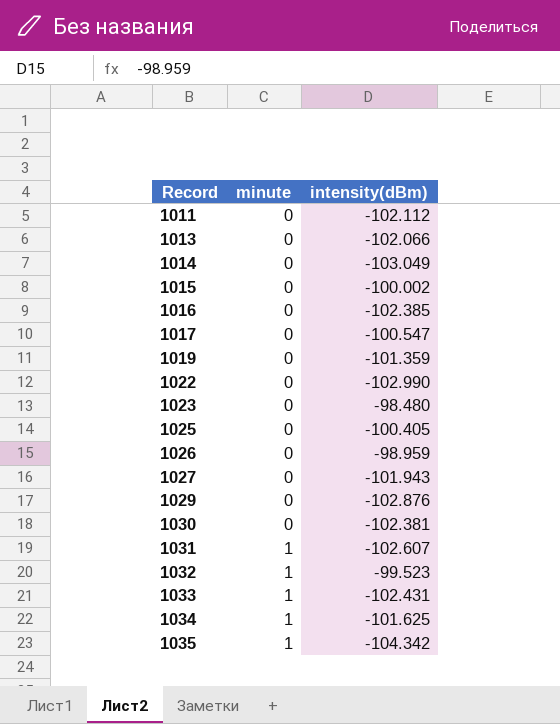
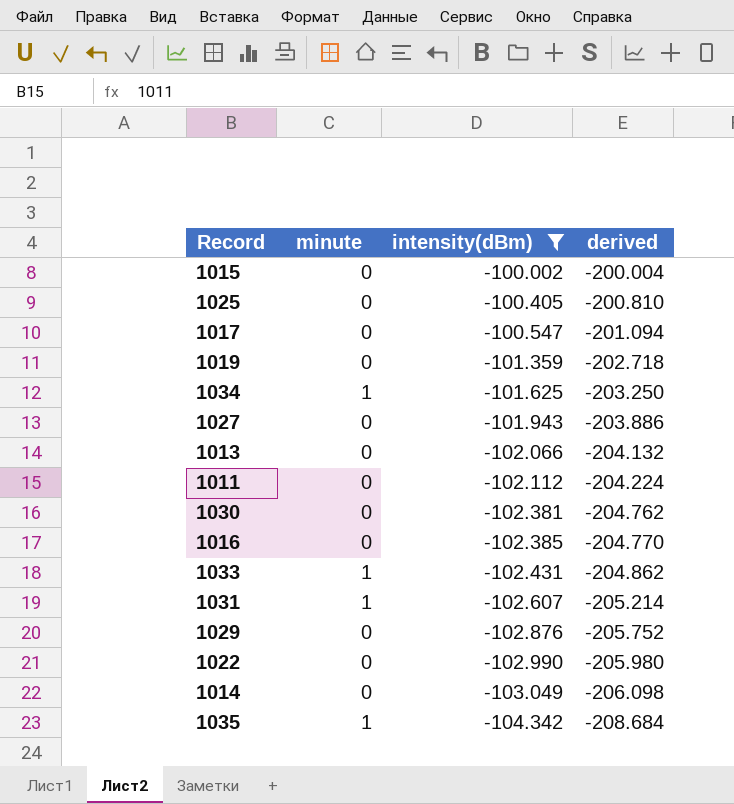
filter: none -> intensity(dBm) <= -100.002
row order: Record ascending -> intensity(dBm) descending
column derived | formula: none -> [intensity(dBm)] * 2

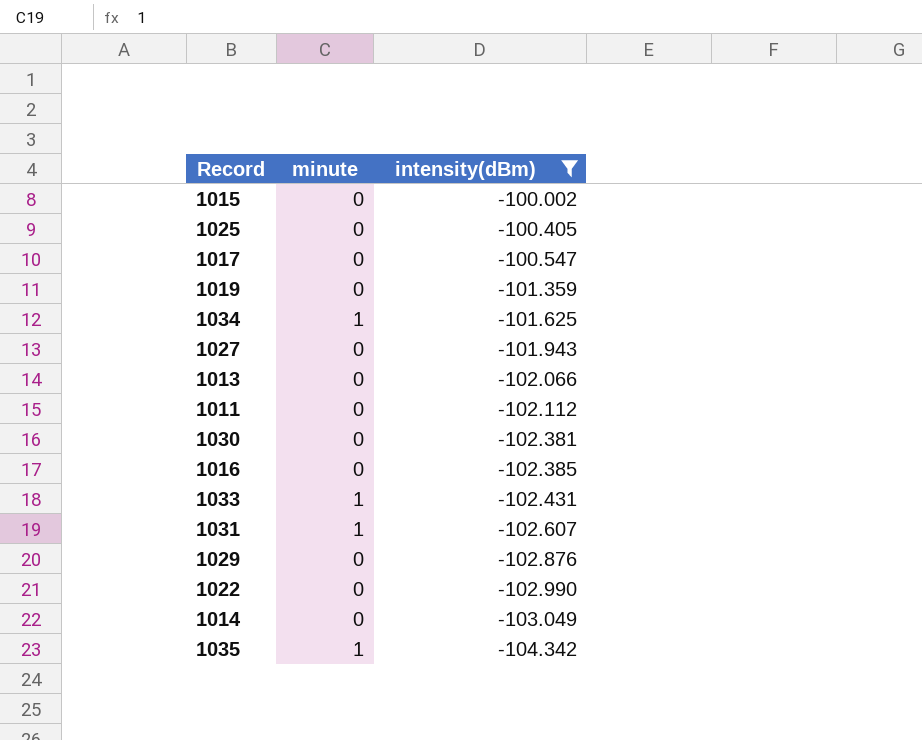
column derived | formula: [intensity(dBm)] * 2 -> none

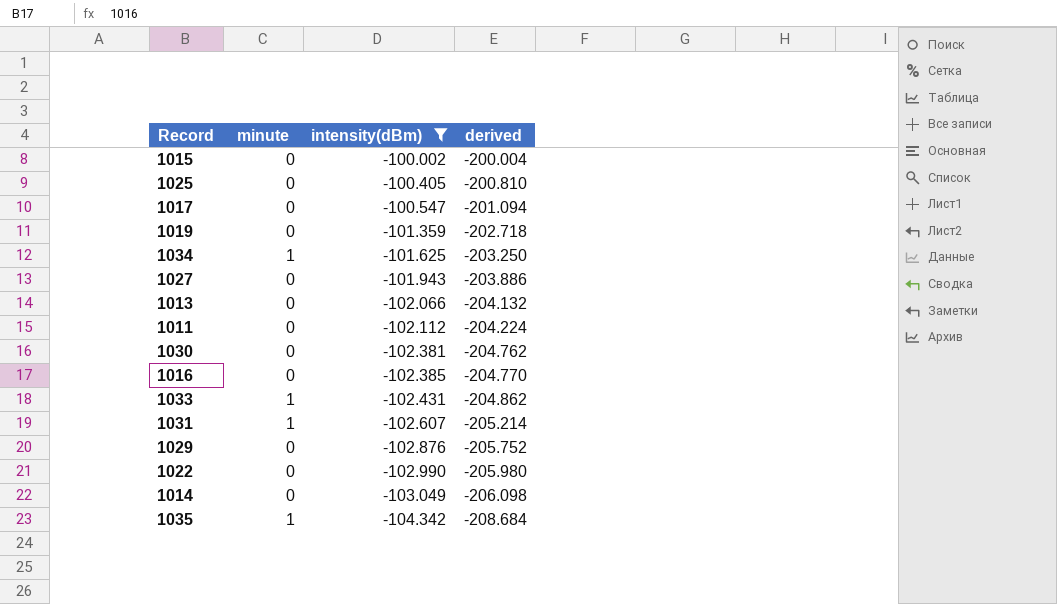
column derived | formula: none -> [intensity(dBm)] * 2

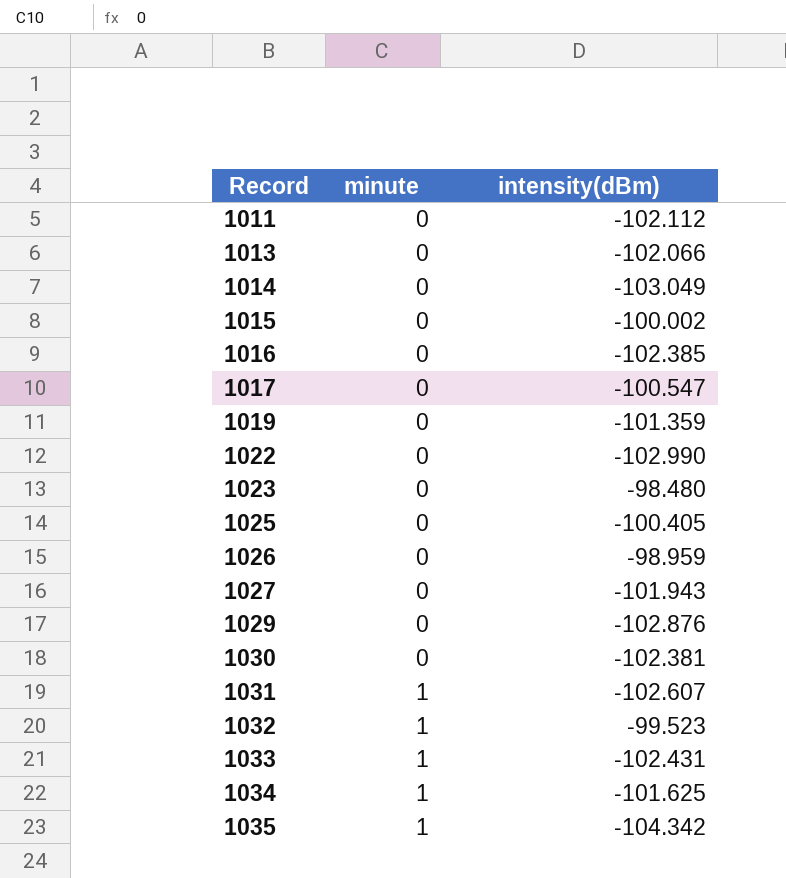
filter: intensity(dBm) <= -100.002 -> none
row order: intensity(dBm) descending -> Record ascending
column derived | formula: [intensity(dBm)] * 2 -> none

